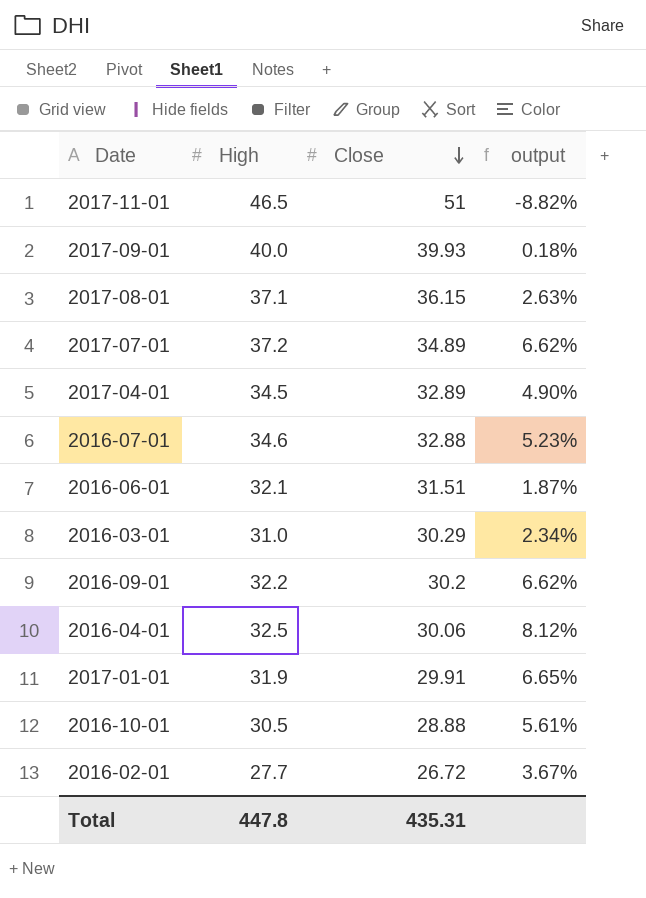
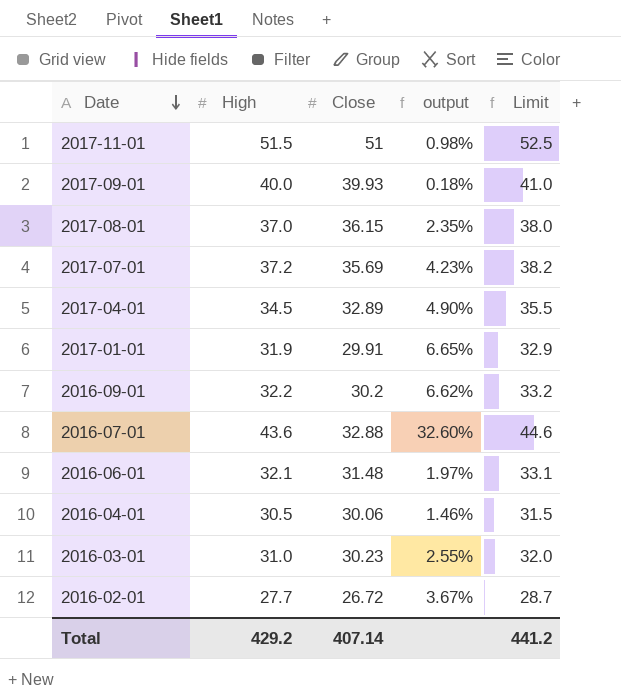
row order: Close descending -> Date descending
column Limit | formula: none -> [High] + 1
row 2016-10-01: 30.5 | 28.88 | 5.61% -> none
2017-11-01 | High: 46.5 -> 51.5
2017-11-01 | output: -8.82% -> 0.98%
2017-08-01 | High: 37.1 -> 37.0
2017-08-01 | output: 2.63% -> 2.35%
2017-07-01 | Close: 34.89 -> 35.69
2017-07-01 | output: 6.62% -> 4.23%
2016-07-01 | High: 34.6 -> 43.6
2016-07-01 | output: 5.23% -> 32.60%
2016-06-01 | Close: 31.51 -> 31.48
2016-06-01 | output: 1.87% -> 1.97%
2016-04-01 | High: 32.5 -> 30.5
2016-04-01 | output: 8.12% -> 1.46%
2016-03-01 | Close: 30.29 -> 30.23
2016-03-01 | output: 2.34% -> 2.55%
Total | High: 447.8 -> 429.2
Total | Close: 435.31 -> 407.14

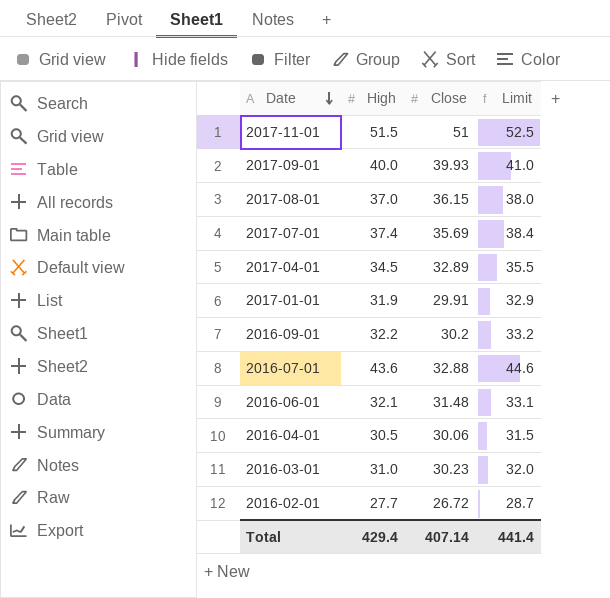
column output | formula: ([High] - [Close]) / [Close] -> none
2017-07-01 | High: 37.2 -> 37.4
2017-07-01 | Limit: 38.2 -> 38.4
Total | High: 429.2 -> 429.4
Total | Limit: 441.2 -> 441.4

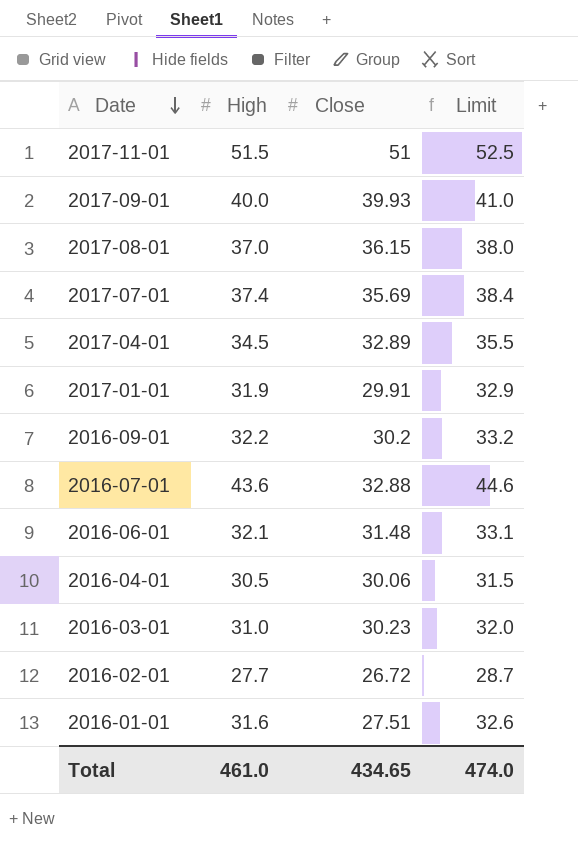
row 2016-01-01: none -> 31.6 | 27.51 | 32.6
Total | High: 429.4 -> 461.0
Total | Close: 407.14 -> 434.65
Total | Limit: 441.4 -> 474.0

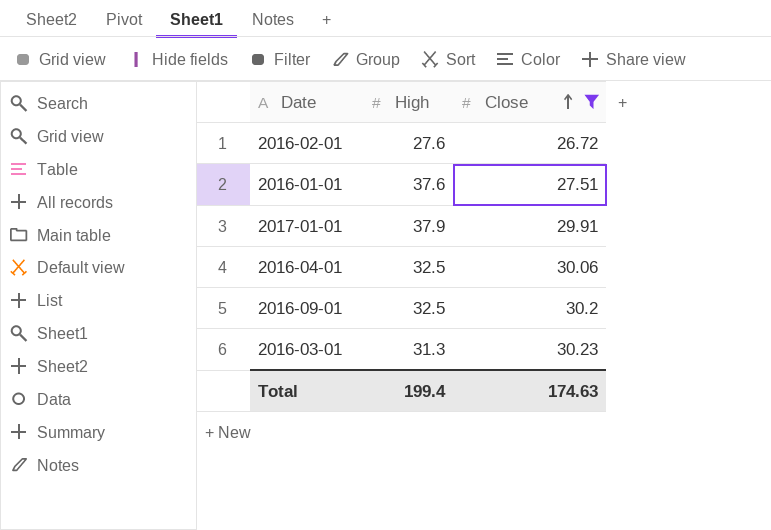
filter: none -> Close <= 30.23
row order: Date descending -> Close ascending
column Limit | formula: [High] + 1 -> none
2016-02-01 | High: 27.7 -> 27.6
2016-01-01 | High: 31.6 -> 37.6
2017-01-01 | High: 31.9 -> 37.9
2016-04-01 | High: 30.5 -> 32.5
2016-09-01 | High: 32.2 -> 32.5
2016-03-01 | High: 31.0 -> 31.3
Total | High: 461.0 -> 199.4
Total | Close: 434.65 -> 174.63

